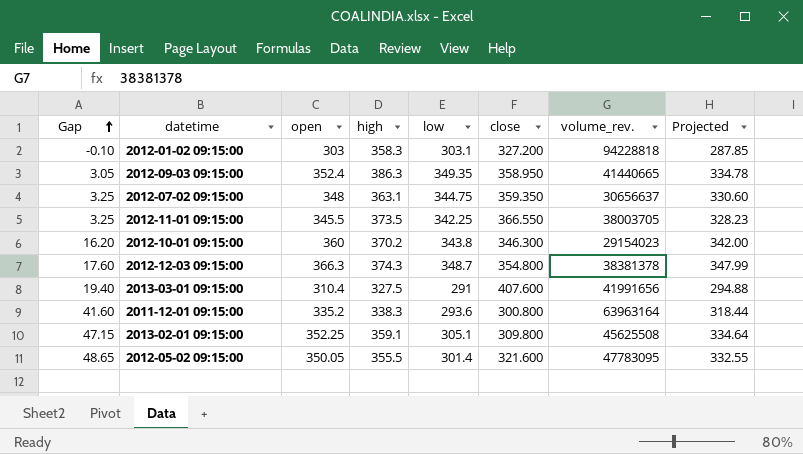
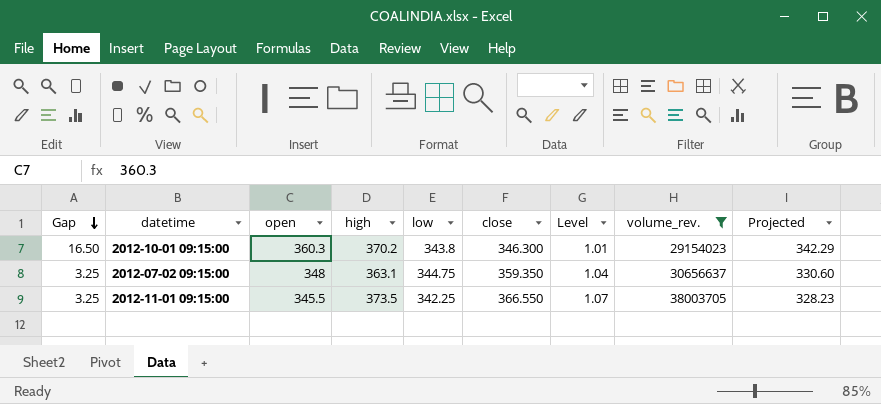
filter: none -> volume_rev. <= 38003705
row order: Gap ascending -> Gap descending
column Level | formula: none -> [close] / [low]
2012-10-01 09:15:00 | Gap: 16.20 -> 16.50
2012-10-01 09:15:00 | open: 360 -> 360.3
2012-10-01 09:15:00 | Projected: 342.00 -> 342.29

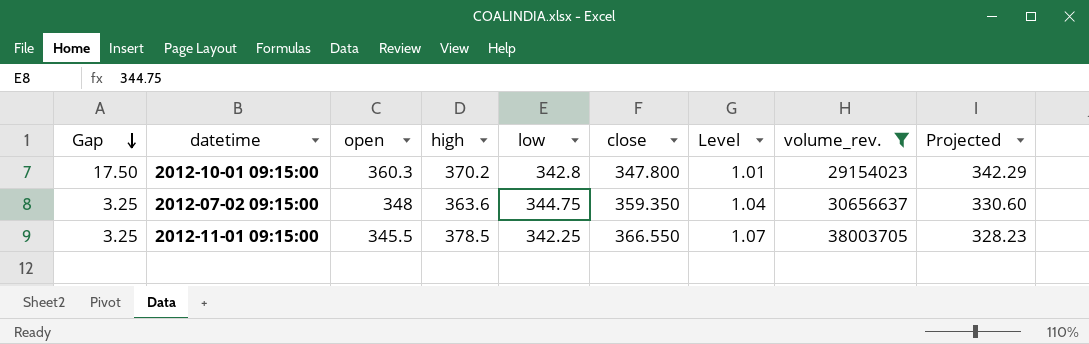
2012-10-01 09:15:00 | Gap: 16.50 -> 17.50
2012-10-01 09:15:00 | low: 343.8 -> 342.8
2012-10-01 09:15:00 | close: 346.300 -> 347.800
2012-07-02 09:15:00 | high: 363.1 -> 363.6
2012-11-01 09:15:00 | high: 373.5 -> 378.5

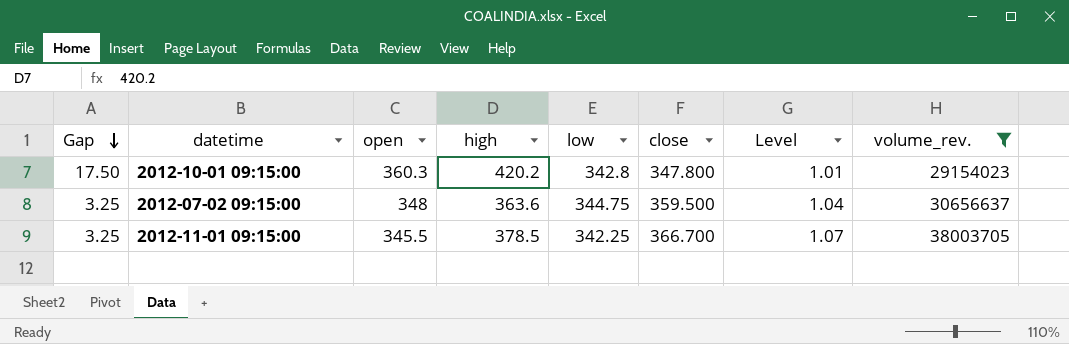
column Projected | formula: [open] * 0.95 -> none
2012-10-01 09:15:00 | high: 370.2 -> 420.2
2012-07-02 09:15:00 | close: 359.350 -> 359.500
2012-11-01 09:15:00 | close: 366.550 -> 366.700

